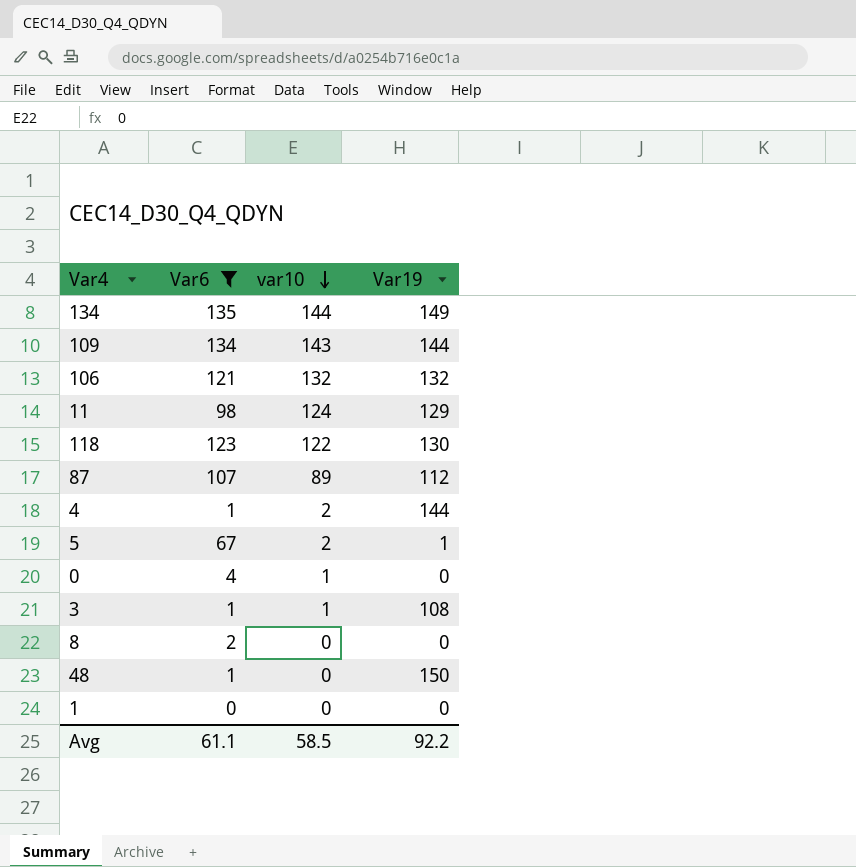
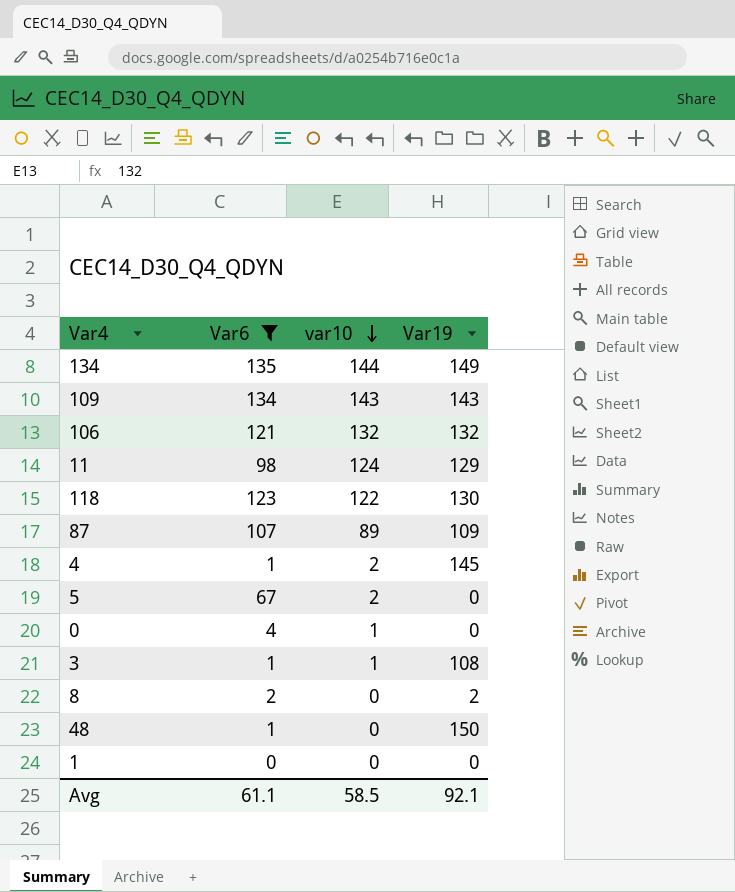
109 | Var19: 144 -> 143
87 | Var19: 112 -> 109
4 | Var19: 144 -> 145
5 | Var19: 1 -> 0
8 | Var19: 0 -> 2
Avg | Var19: 92.2 -> 92.1

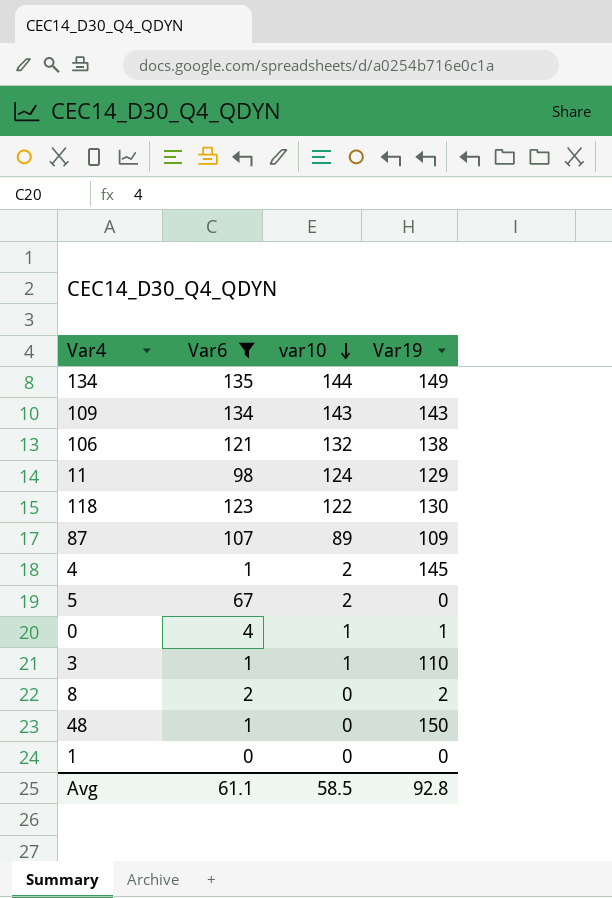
106 | Var19: 132 -> 138
0 | Var19: 0 -> 1
3 | Var19: 108 -> 110
Avg | Var19: 92.1 -> 92.8

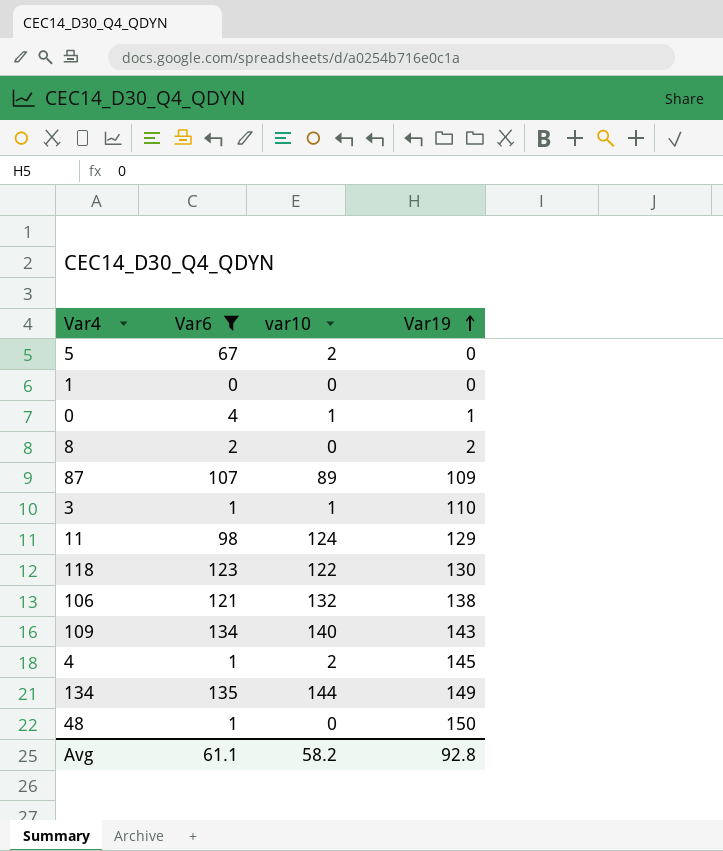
row order: var10 descending -> Var19 ascending
109 | var10: 143 -> 140
Avg | var10: 58.5 -> 58.2

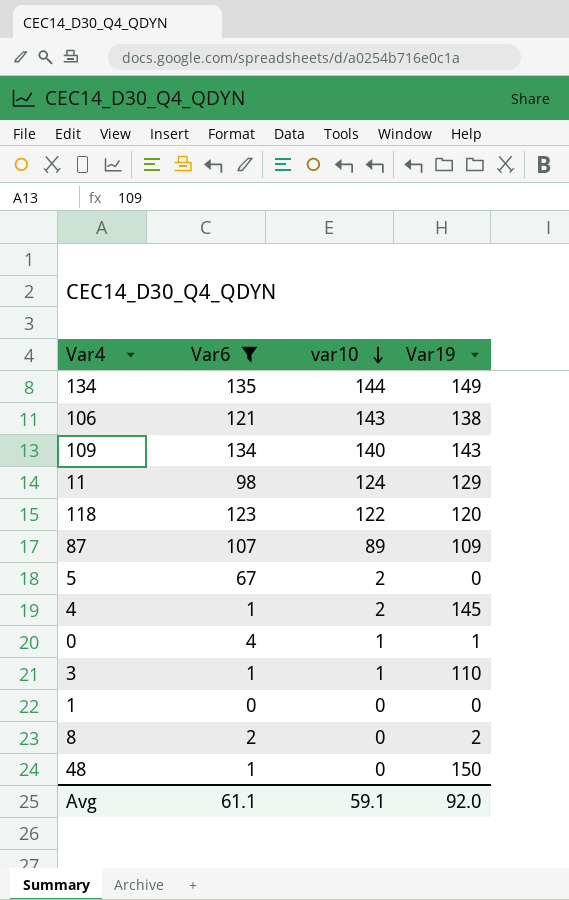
row order: Var19 ascending -> var10 descending
106 | var10: 132 -> 143
118 | Var19: 130 -> 120
Avg | var10: 58.2 -> 59.1
Avg | Var19: 92.8 -> 92.0

